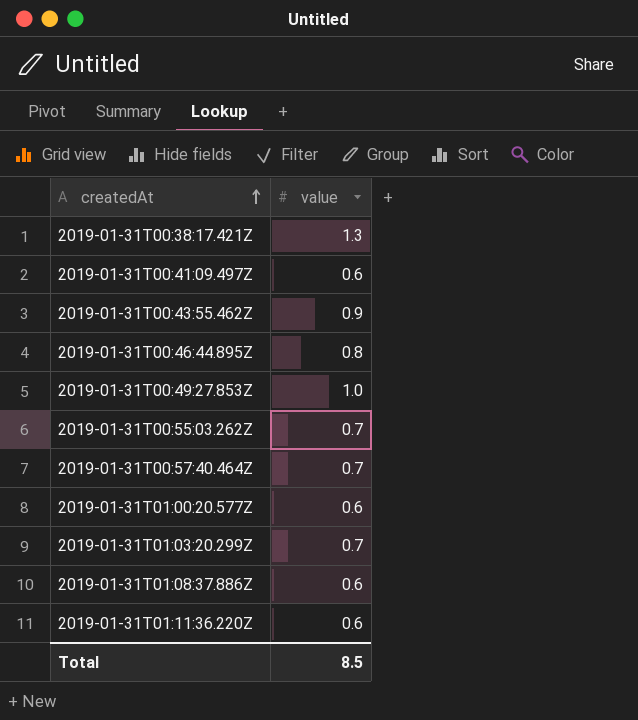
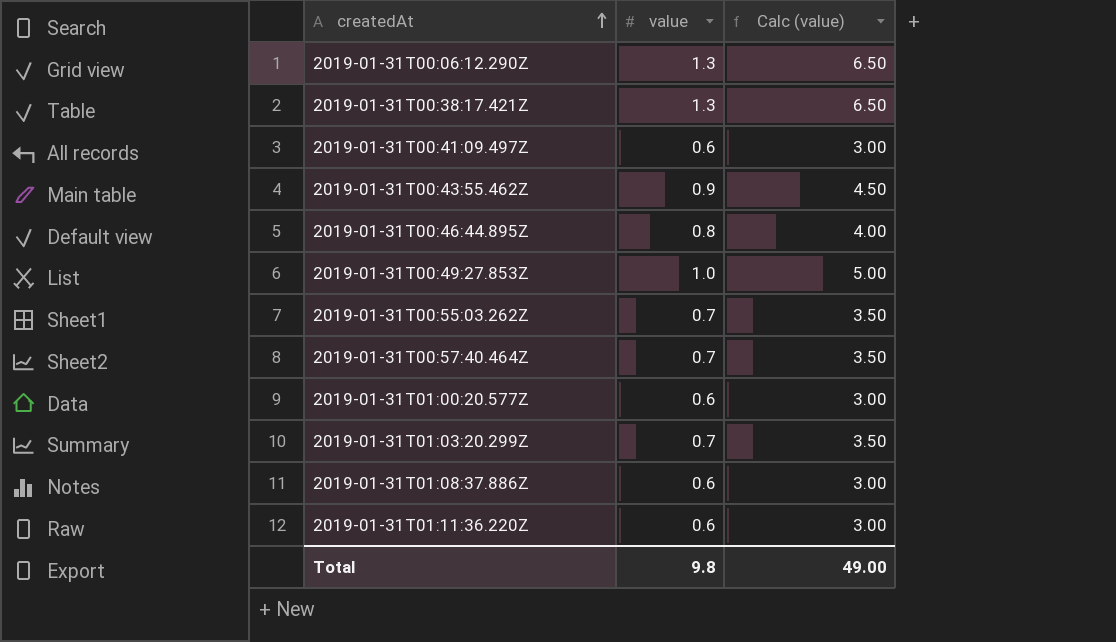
column Calc (value) | formula: none -> [value] * 5
row 2019-01-31T00:06:12.290Z: none -> 1.3 | 6.50
Total | value: 8.5 -> 9.8

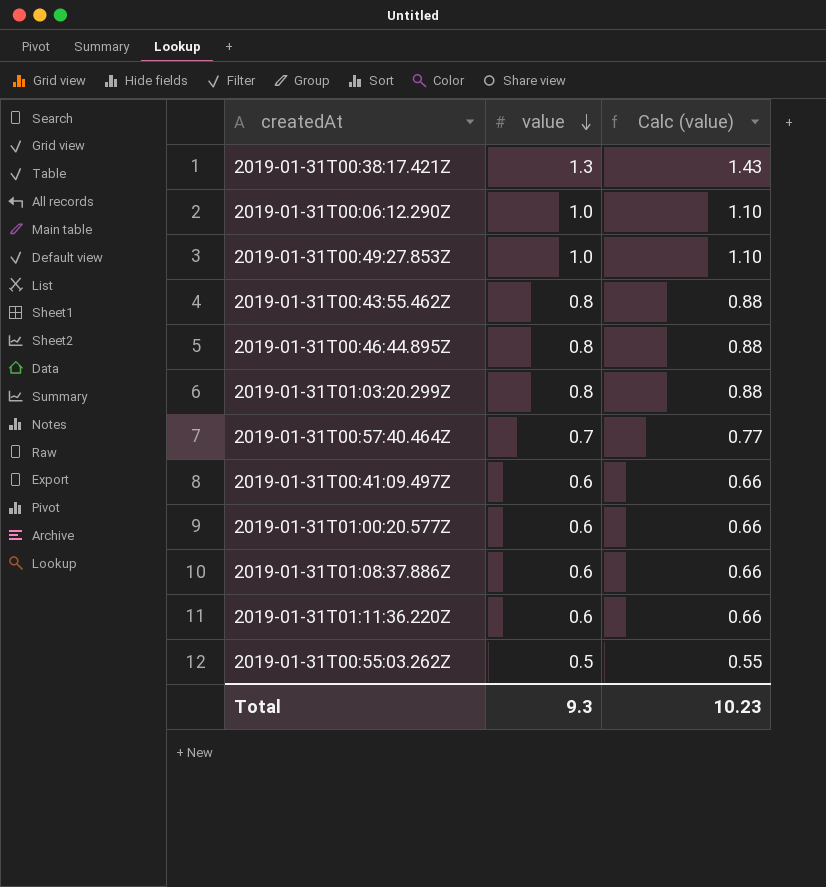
row order: createdAt ascending -> value descending
column Calc (value) | formula: [value] * 5 -> [value] * 1.1
2019-01-31T00:06:12.290Z | value: 1.3 -> 1.0
2019-01-31T00:43:55.462Z | value: 0.9 -> 0.8
2019-01-31T01:03:20.299Z | value: 0.7 -> 0.8
2019-01-31T00:55:03.262Z | value: 0.7 -> 0.5
Total | value: 9.8 -> 9.3
Total | Calc (value): 49.00 -> 10.23

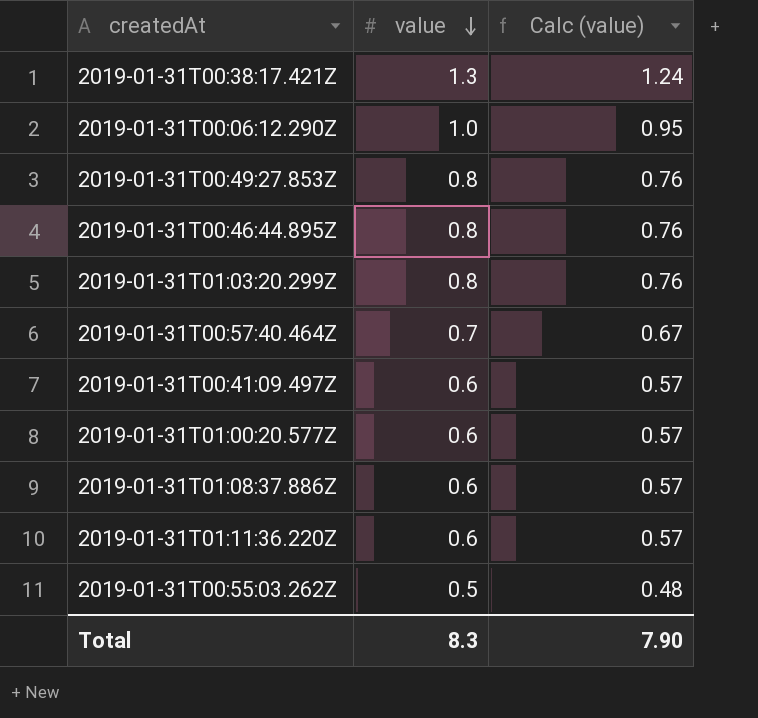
column Calc (value) | formula: [value] * 1.1 -> [value] * 0.95
row 2019-01-31T00:43:55.462Z: 0.8 | 0.88 -> none
2019-01-31T00:49:27.853Z | value: 1.0 -> 0.8
Total | value: 9.3 -> 8.3
Total | Calc (value): 10.23 -> 7.90

